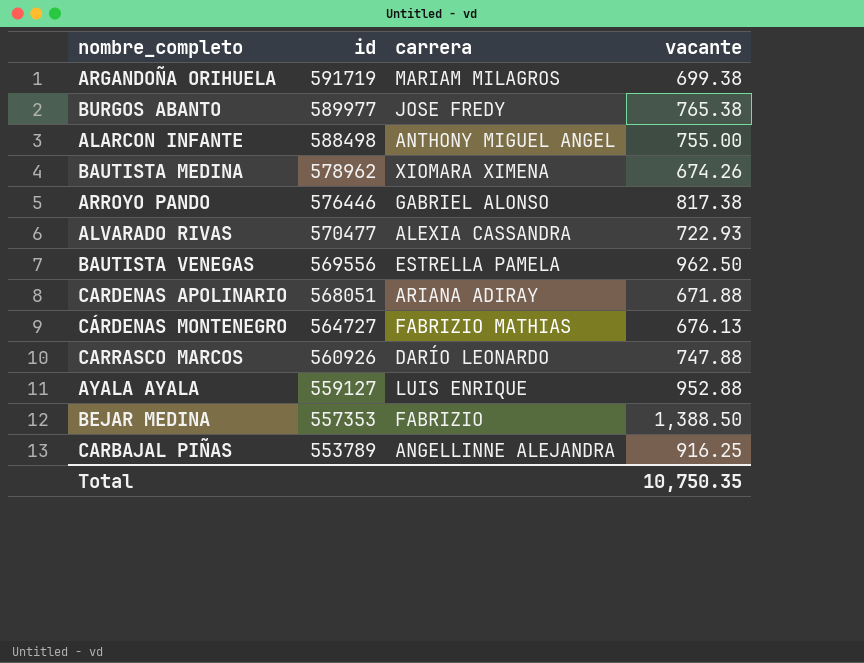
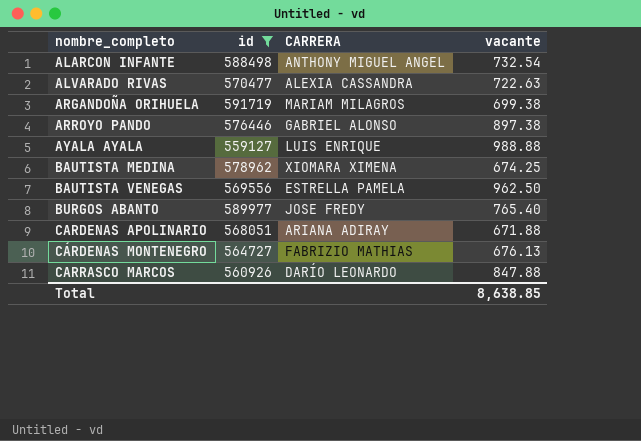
filter: none -> id >= 559127
row order: id descending -> nombre_completo ascending
column name: carrera -> CARRERA
ALARCON INFANTE | vacante: 755.00 -> 732.54
ALVARADO RIVAS | vacante: 722.93 -> 722.63
ARROYO PANDO | vacante: 817.38 -> 897.38
AYALA AYALA | vacante: 952.88 -> 988.88
BAUTISTA MEDINA | vacante: 674.26 -> 674.25
BURGOS ABANTO | vacante: 765.38 -> 765.40
CARRASCO MARCOS | vacante: 747.88 -> 847.88
Total | vacante: 10,750.35 -> 8,638.85

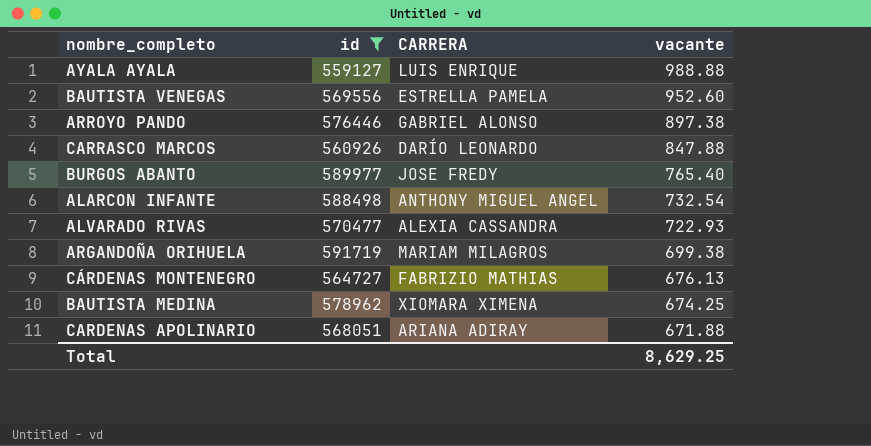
row order: nombre_completo ascending -> vacante descending
BAUTISTA VENEGAS | vacante: 962.50 -> 952.60
ALVARADO RIVAS | vacante: 722.63 -> 722.93
Total | vacante: 8,638.85 -> 8,629.25

